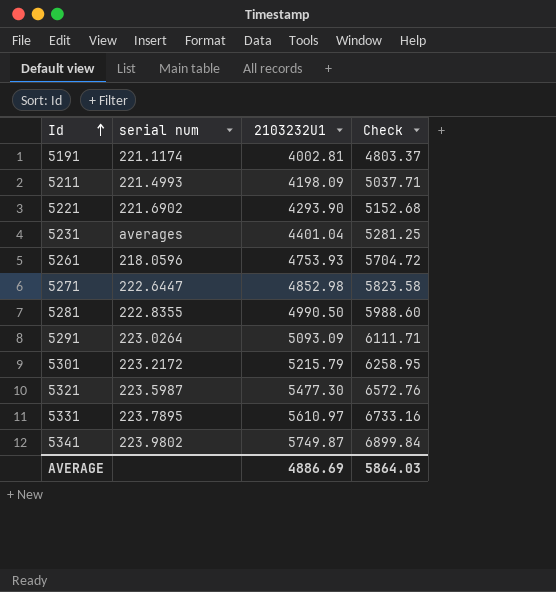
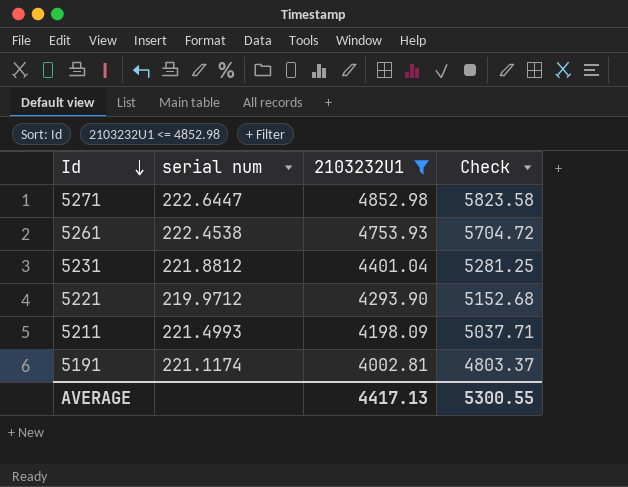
filter: none -> 2103232U1 <= 4852.98
row order: Id ascending -> Id descending
5261 | serial num: 218.0596 -> 222.4538
5231 | serial num: averages -> 221.8812
5221 | serial num: 221.6902 -> 219.9712
AVERAGE | 2103232U1: 4886.69 -> 4417.13
AVERAGE | Check: 5864.03 -> 5300.55

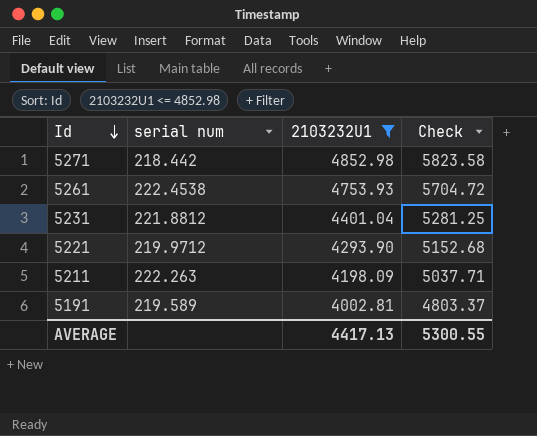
5271 | serial num: 222.6447 -> 218.442
5211 | serial num: 221.4993 -> 222.263
5191 | serial num: 221.1174 -> 219.589

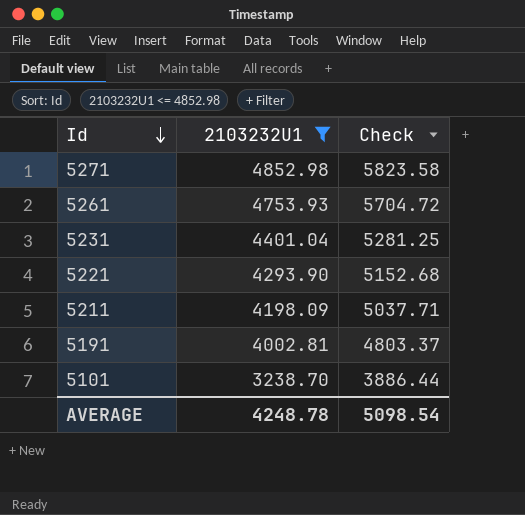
column serial num | position: 2 -> none
row 5101: none -> 3238.70 | 3886.44
AVERAGE | 2103232U1: 4417.13 -> 4248.78
AVERAGE | Check: 5300.55 -> 5098.54

